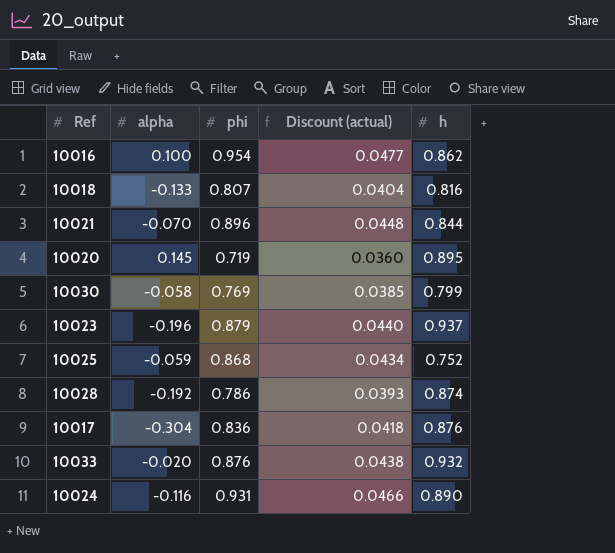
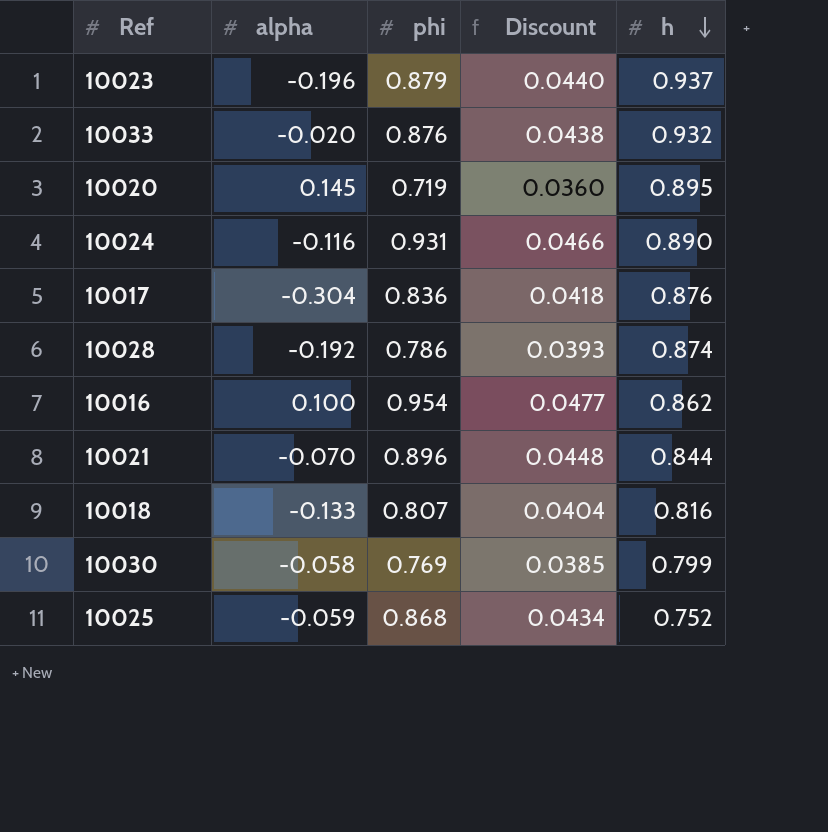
row order: none -> h descending
column name: Discount (actual) -> Discount

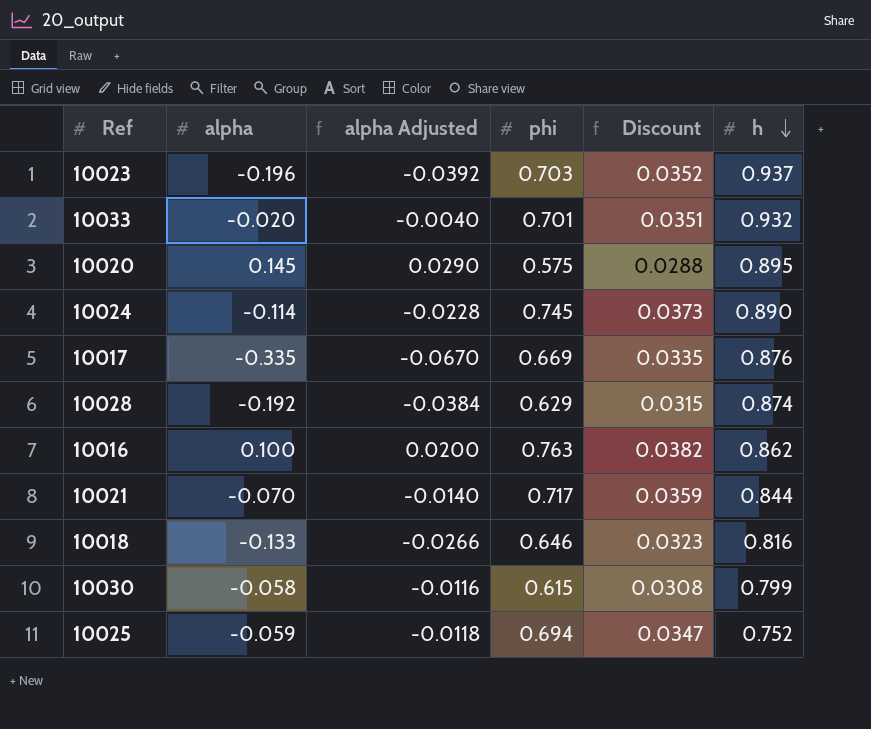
column alpha Adjusted | formula: none -> [alpha] * 0.2
10023 | phi: 0.879 -> 0.703
10023 | Discount: 0.0440 -> 0.0352
10033 | phi: 0.876 -> 0.701
10033 | Discount: 0.0438 -> 0.0351
10020 | phi: 0.719 -> 0.575
10020 | Discount: 0.0360 -> 0.0288
10024 | alpha: -0.116 -> -0.114
10024 | phi: 0.931 -> 0.745
10024 | Discount: 0.0466 -> 0.0373
10017 | alpha: -0.304 -> -0.335
10017 | phi: 0.836 -> 0.669
10017 | Discount: 0.0418 -> 0.0335
10028 | phi: 0.786 -> 0.629
10028 | Discount: 0.0393 -> 0.0315
10016 | phi: 0.954 -> 0.763
10016 | Discount: 0.0477 -> 0.0382
10021 | phi: 0.896 -> 0.717
10021 | Discount: 0.0448 -> 0.0359
10018 | phi: 0.807 -> 0.646
10018 | Discount: 0.0404 -> 0.0323
10030 | phi: 0.769 -> 0.615
10030 | Discount: 0.0385 -> 0.0308
10025 | phi: 0.868 -> 0.694
10025 | Discount: 0.0434 -> 0.0347

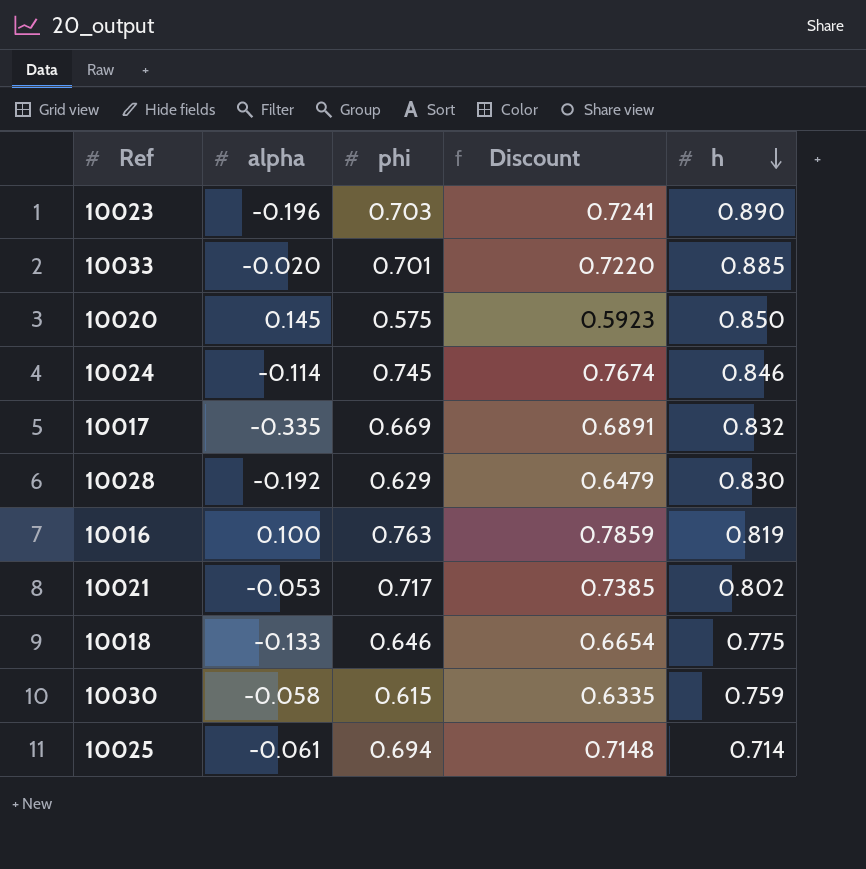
column alpha Adjusted | formula: [alpha] * 0.2 -> none
column Discount | formula: [phi] * 0.05 -> [phi] * 1.03
10023 | h: 0.937 -> 0.890
10033 | h: 0.932 -> 0.885
10020 | h: 0.895 -> 0.850
10024 | h: 0.890 -> 0.846
10017 | h: 0.876 -> 0.832
10028 | h: 0.874 -> 0.830
10016 | h: 0.862 -> 0.819
10021 | alpha: -0.070 -> -0.053
10021 | h: 0.844 -> 0.802
10018 | h: 0.816 -> 0.775
10030 | h: 0.799 -> 0.759
10025 | alpha: -0.059 -> -0.061
10025 | h: 0.752 -> 0.714

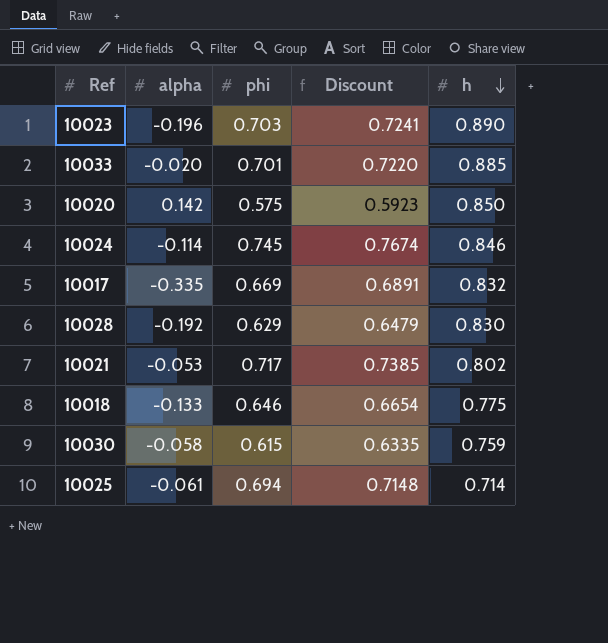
row 10016: 0.100 | 0.763 | 0.7859 | 0.819 -> none
10020 | alpha: 0.145 -> 0.142

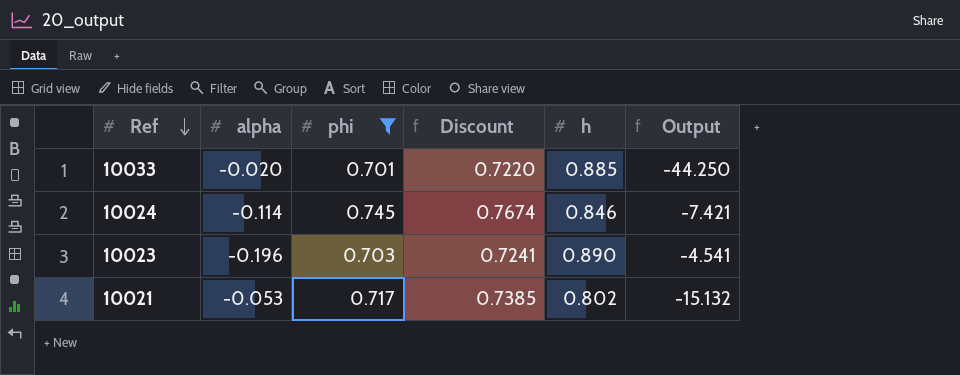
filter: none -> phi >= 0.701
row order: h descending -> Ref descending
column Output | formula: none -> [h] / [alpha]

